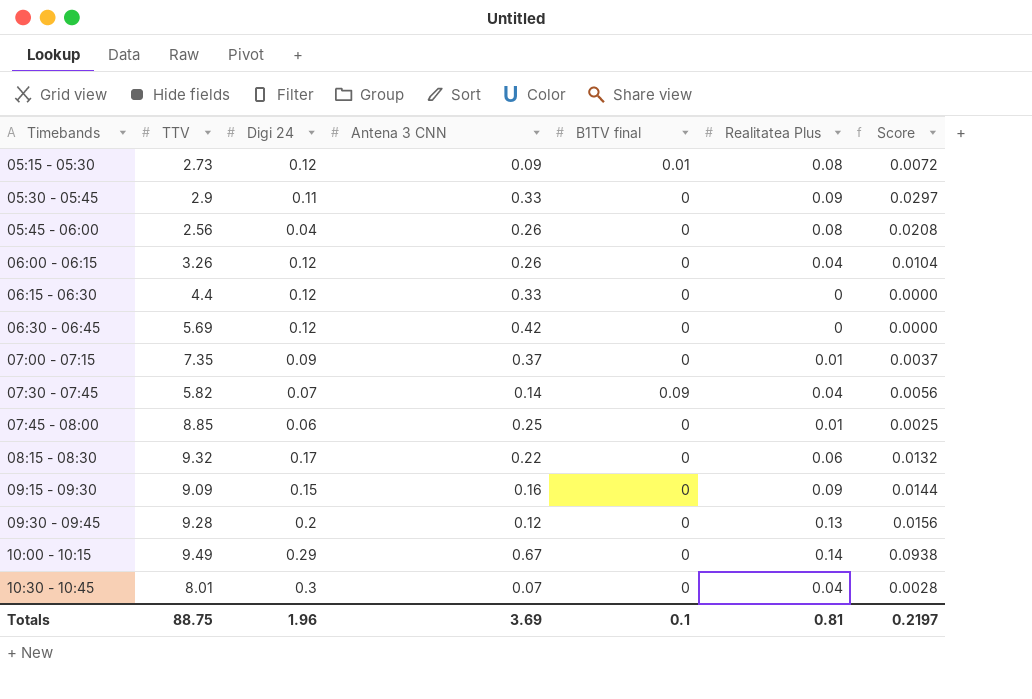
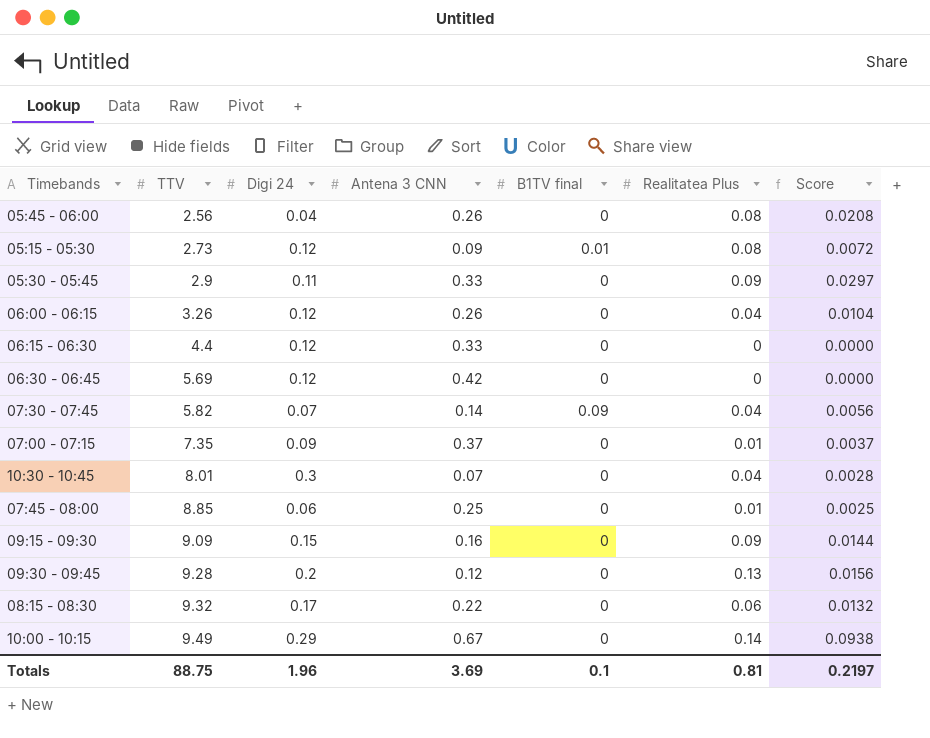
row order: Timebands ascending -> TTV ascending

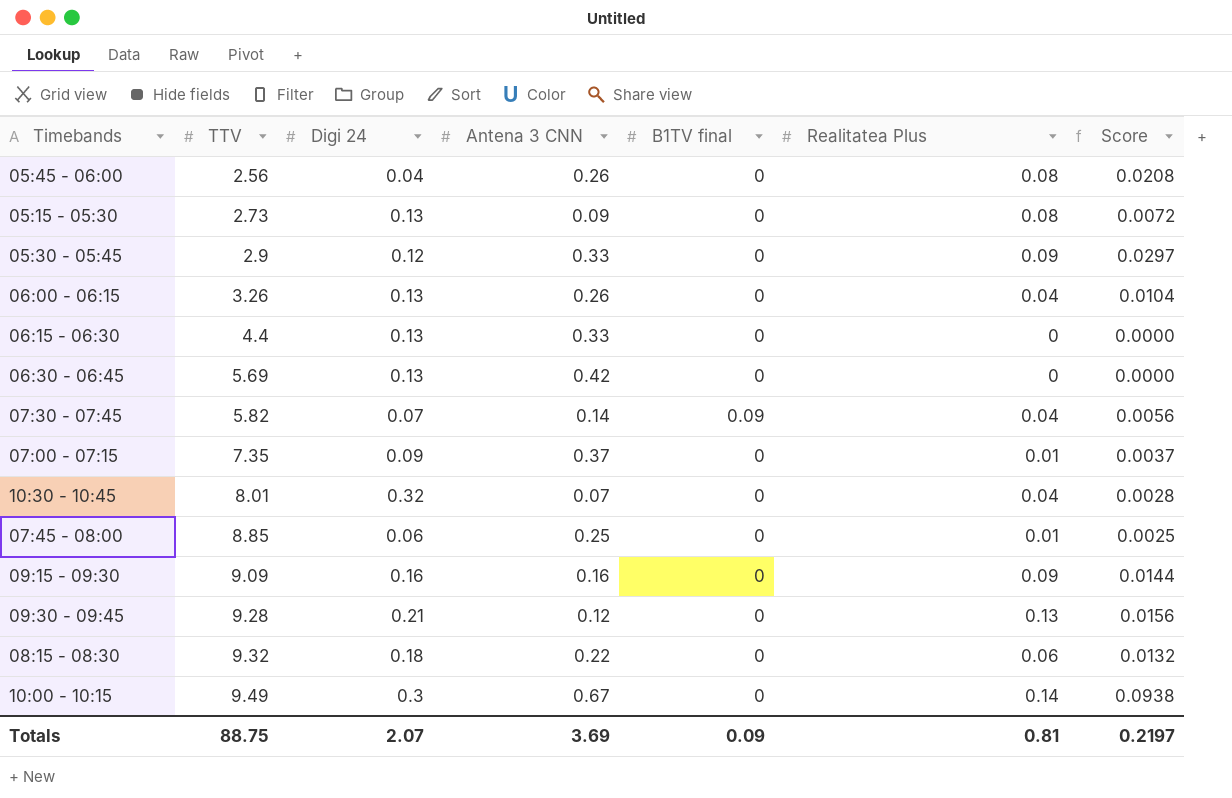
05:15 - 05:30 | Digi 24: 0.12 -> 0.13
05:15 - 05:30 | B1TV final: 0.01 -> 0
05:30 - 05:45 | Digi 24: 0.11 -> 0.12
06:00 - 06:15 | Digi 24: 0.12 -> 0.13
06:15 - 06:30 | Digi 24: 0.12 -> 0.13
06:30 - 06:45 | Digi 24: 0.12 -> 0.13
10:30 - 10:45 | Digi 24: 0.3 -> 0.32
09:15 - 09:30 | Digi 24: 0.15 -> 0.16
09:30 - 09:45 | Digi 24: 0.2 -> 0.21
08:15 - 08:30 | Digi 24: 0.17 -> 0.18
10:00 - 10:15 | Digi 24: 0.29 -> 0.3
Totals | Digi 24: 1.96 -> 2.07
Totals | B1TV final: 0.1 -> 0.09

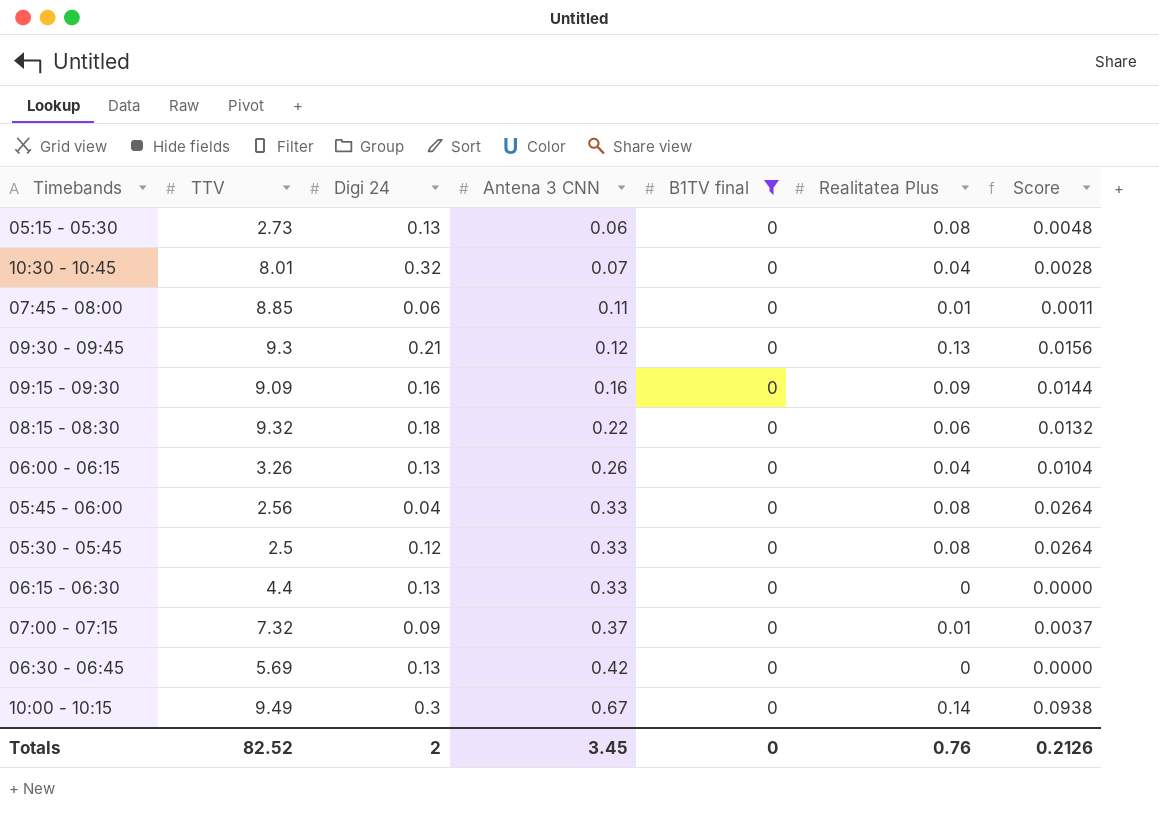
filter: none -> B1TV final = 0
row order: TTV ascending -> Antena 3 CNN ascending
05:15 - 05:30 | Antena 3 CNN: 0.09 -> 0.06
05:15 - 05:30 | Score: 0.0072 -> 0.0048
07:45 - 08:00 | Antena 3 CNN: 0.25 -> 0.11
07:45 - 08:00 | Score: 0.0025 -> 0.0011
09:30 - 09:45 | TTV: 9.28 -> 9.3
05:45 - 06:00 | Antena 3 CNN: 0.26 -> 0.33
05:45 - 06:00 | Score: 0.0208 -> 0.0264
05:30 - 05:45 | TTV: 2.9 -> 2.5
05:30 - 05:45 | Realitatea Plus: 0.09 -> 0.08
05:30 - 05:45 | Score: 0.0297 -> 0.0264
07:00 - 07:15 | TTV: 7.35 -> 7.32
Totals | TTV: 88.75 -> 82.52
Totals | Digi 24: 2.07 -> 2
Totals | Antena 3 CNN: 3.69 -> 3.45
Totals | B1TV final: 0.09 -> 0
Totals | Realitatea Plus: 0.81 -> 0.76
Totals | Score: 0.2197 -> 0.2126

